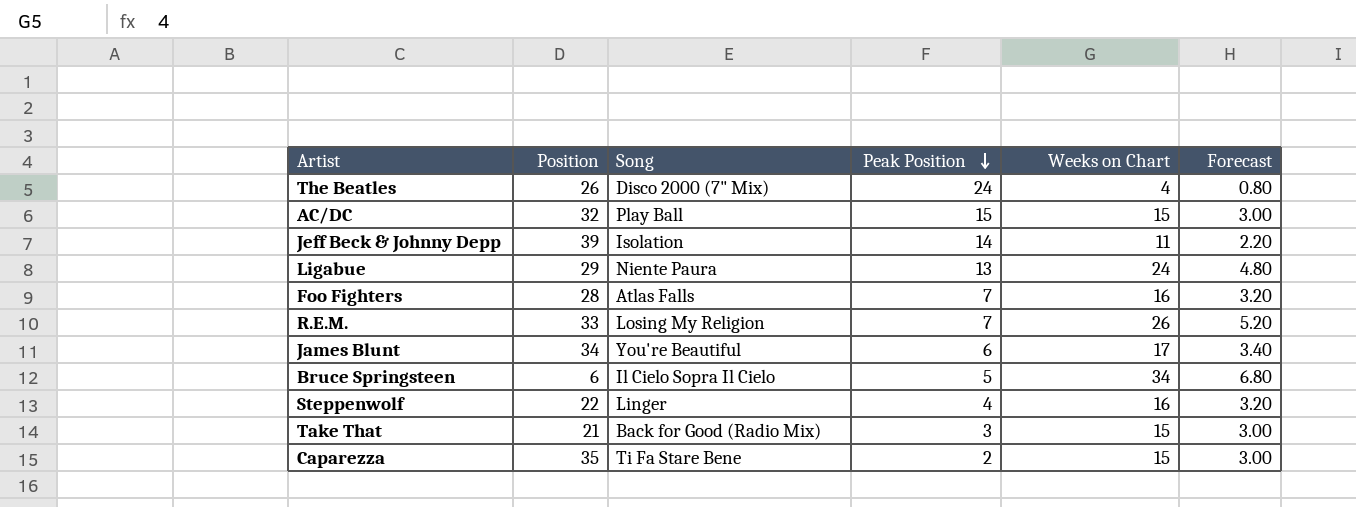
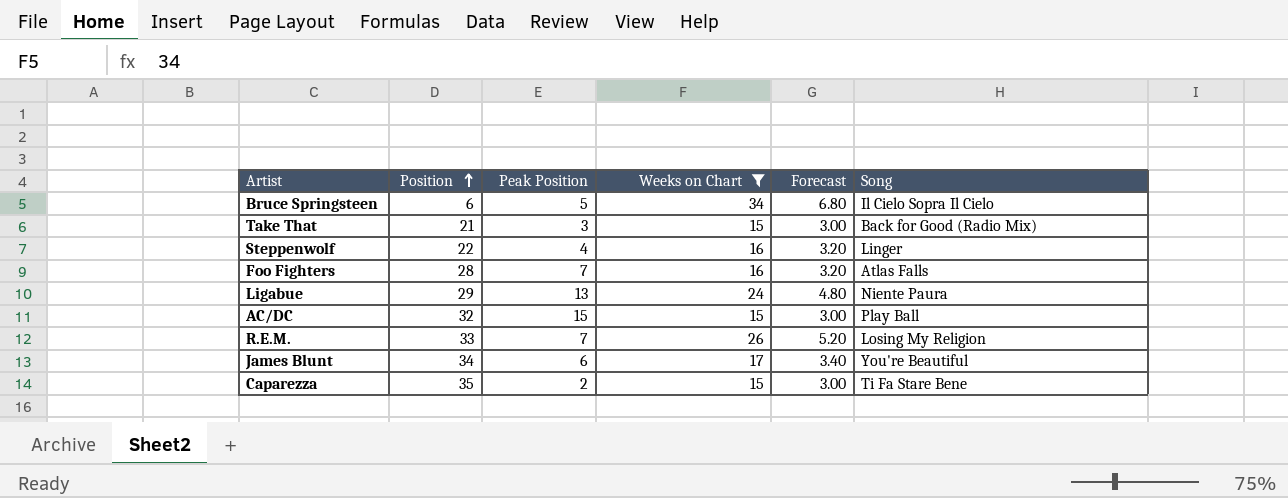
filter: none -> Weeks on Chart >= 15
row order: Peak Position descending -> Position ascending
column Song | position: 3 -> 6

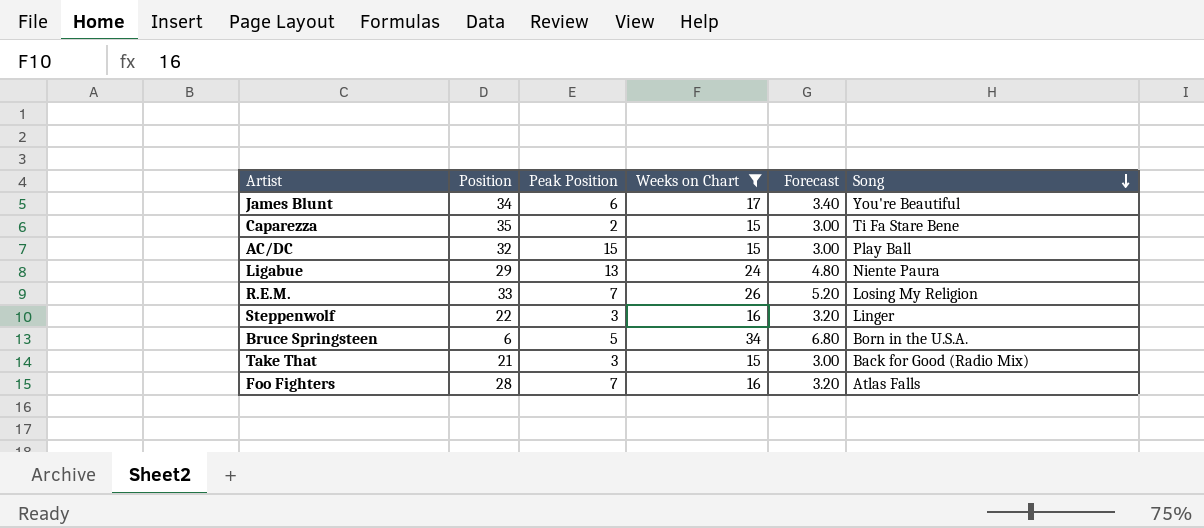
row order: Position ascending -> Song descending
Steppenwolf | Peak Position: 4 -> 3
Bruce Springsteen | Song: Il Cielo Sopra Il Cielo -> Born in the U.S.A.

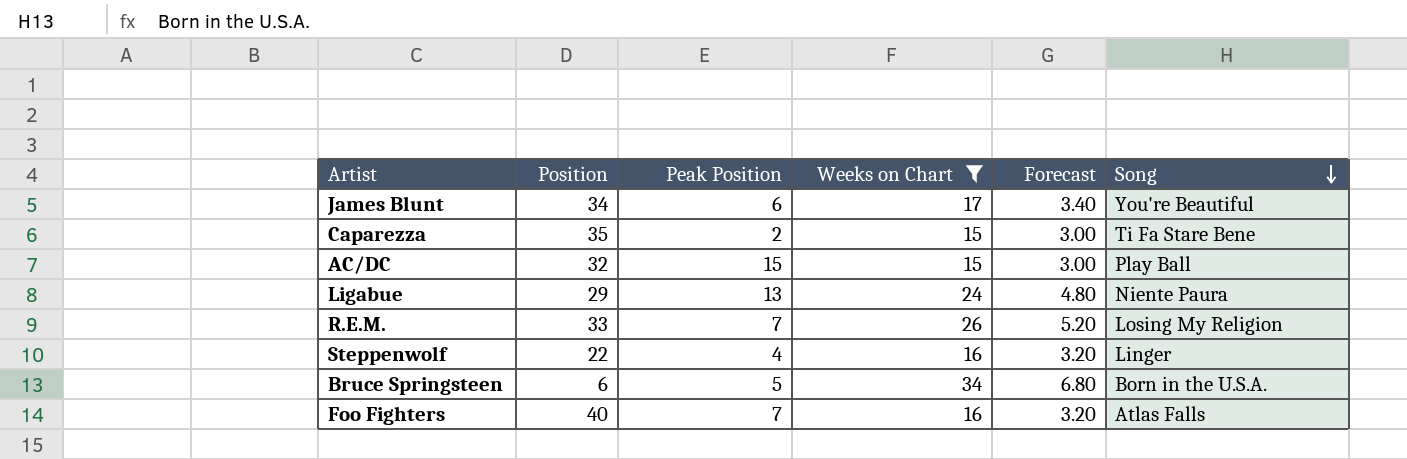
row Take That: 21 | 3 | 15 | 3.00 | Back for Good (Radio Mix) -> none
Steppenwolf | Peak Position: 3 -> 4
Foo Fighters | Position: 28 -> 40

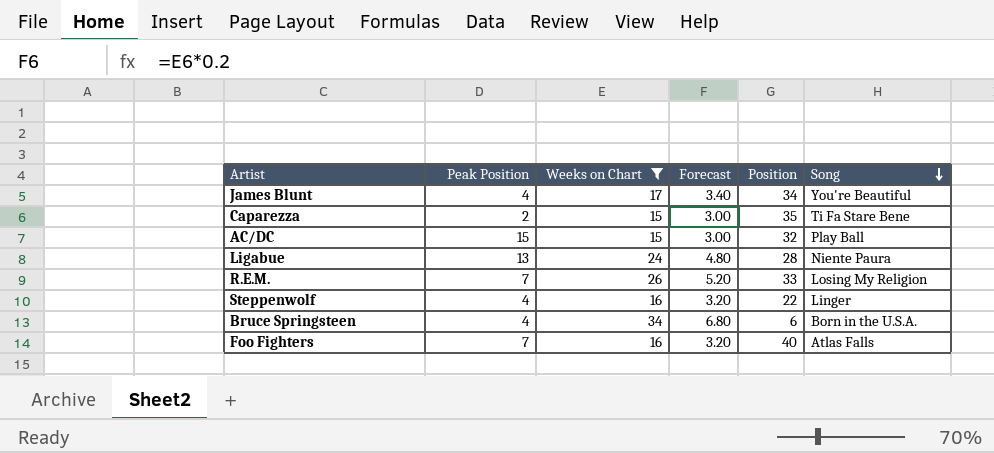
column Position | position: 2 -> 5
James Blunt | Peak Position: 6 -> 4
Ligabue | Position: 29 -> 28
Bruce Springsteen | Peak Position: 5 -> 4

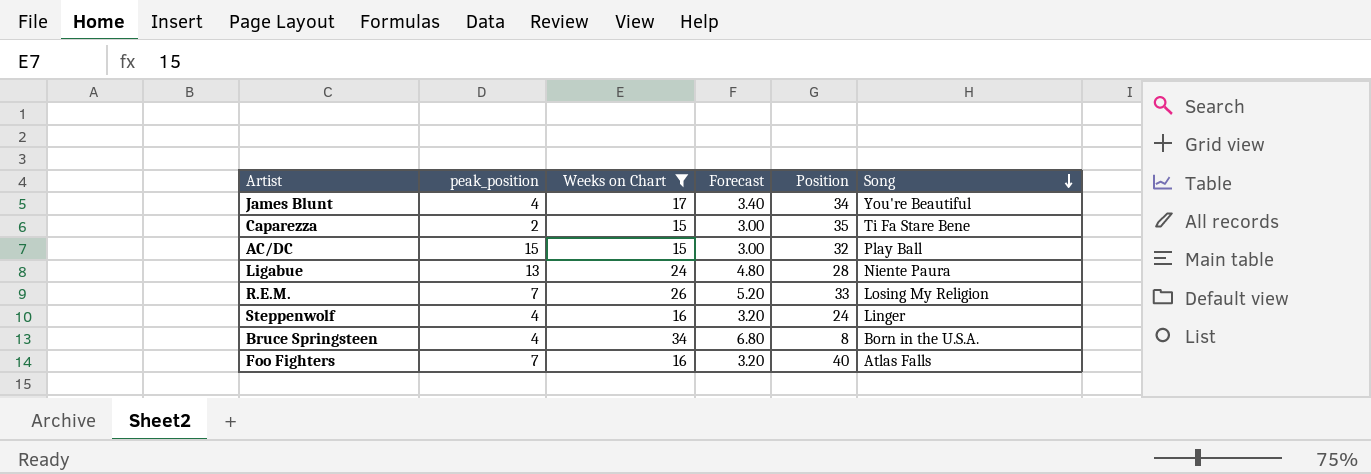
column name: Peak Position -> peak_position
Steppenwolf | Position: 22 -> 24
Bruce Springsteen | Position: 6 -> 8

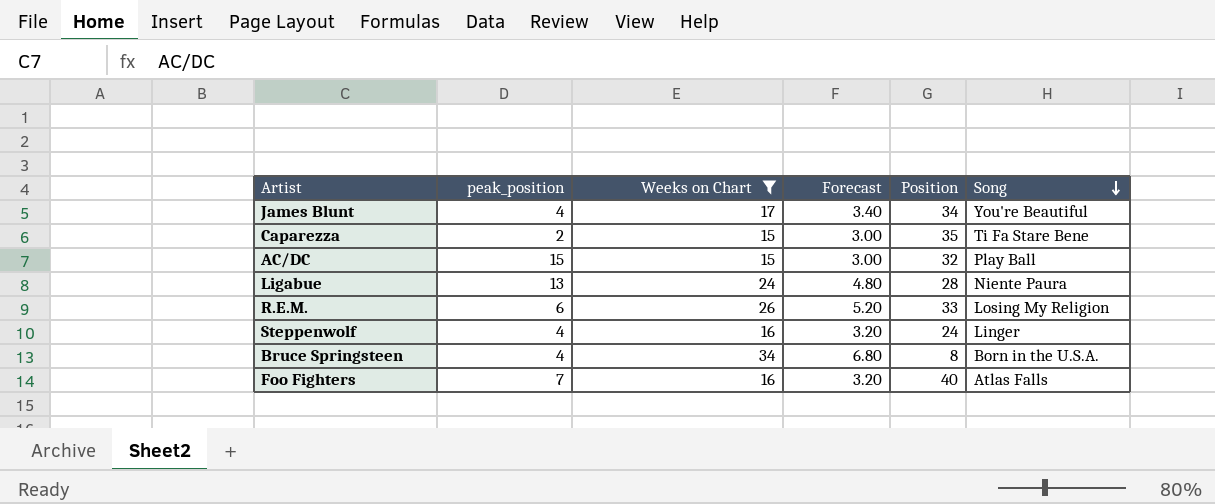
R.E.M. | peak_position: 7 -> 6

